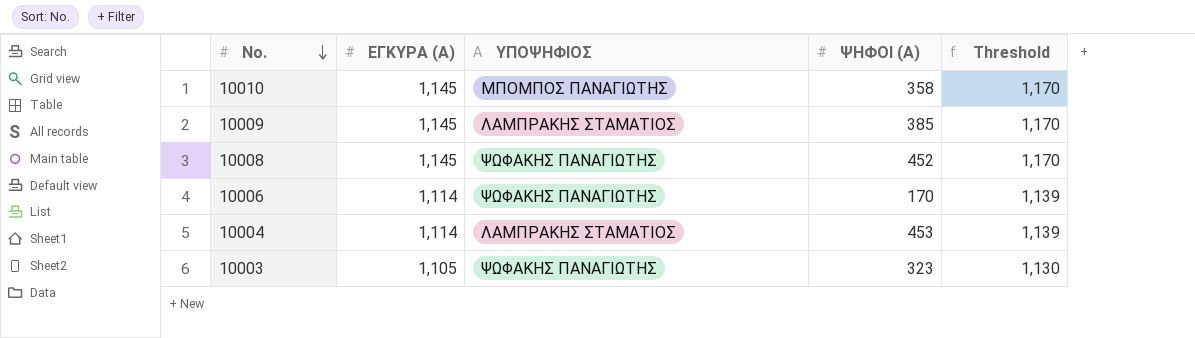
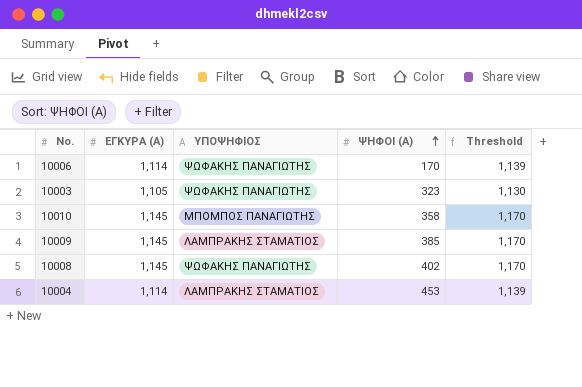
row order: No. descending -> ΨΗΦΟΙ (Α) ascending
10008 | ΨΗΦΟΙ (Α): 452 -> 402

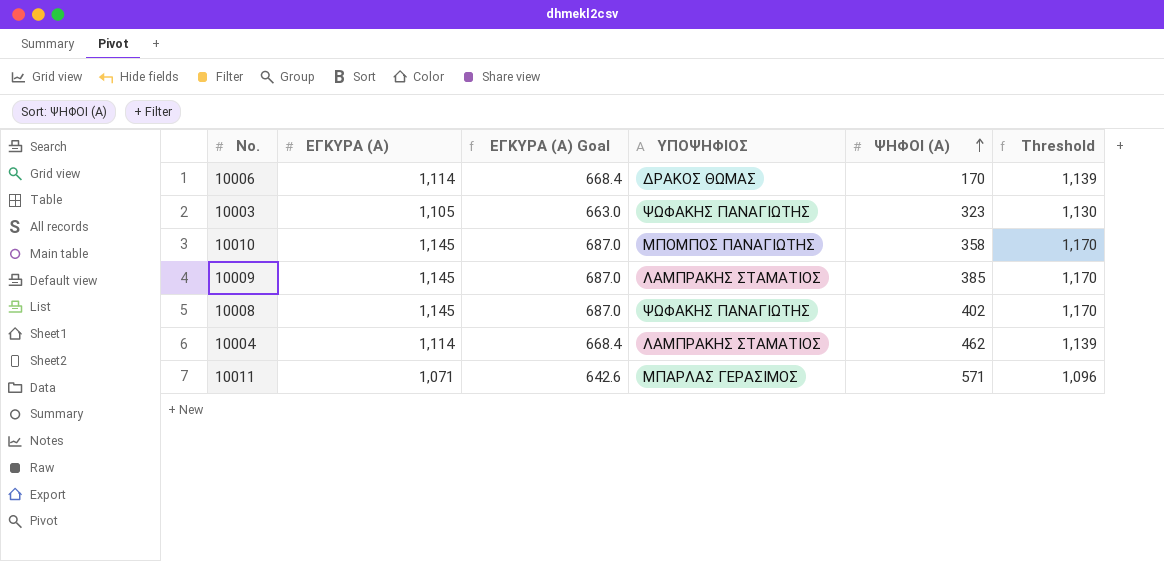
column ΕΓΚΥΡΑ (Α) Goal | formula: none -> [ΕΓΚΥΡΑ (Α)] * 0.6
10006 | ΥΠΟΨΗΦΙΟΣ: ΨΩΦΑΚΗΣ ΠΑΝΑΓΙΩΤΗΣ -> ΔΡΑΚΟΣ ΘΩΜΑΣ
10004 | ΨΗΦΟΙ (Α): 453 -> 462
row 10011: none -> 1,071 | 642.6 | ΜΠΑΡΛΑΣ ΓΕΡΑΣΙΜΟΣ | 571 | 1,096

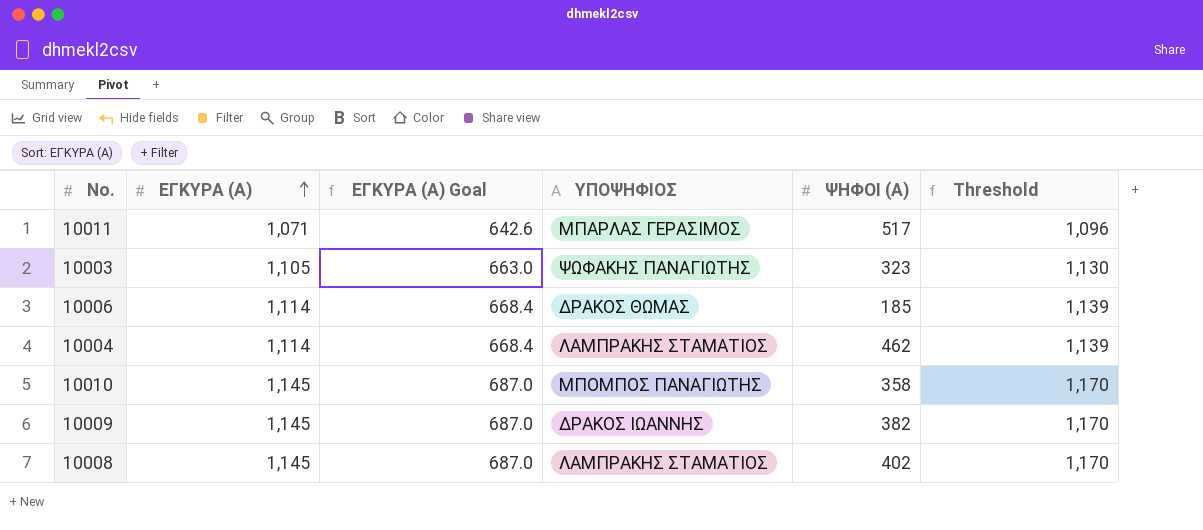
row order: ΨΗΦΟΙ (Α) ascending -> ΕΓΚΥΡΑ (Α) ascending
10011 | ΨΗΦΟΙ (Α): 571 -> 517
10006 | ΨΗΦΟΙ (Α): 170 -> 185
10009 | ΥΠΟΨΗΦΙΟΣ: ΛΑΜΠΡΑΚΗΣ ΣΤΑΜΑΤΙΟΣ -> ΔΡΑΚΟΣ ΙΩΑΝΝΗΣ
10009 | ΨΗΦΟΙ (Α): 385 -> 382
10008 | ΥΠΟΨΗΦΙΟΣ: ΨΩΦΑΚΗΣ ΠΑΝΑΓΙΩΤΗΣ -> ΛΑΜΠΡΑΚΗΣ ΣΤΑΜΑΤΙΟΣ

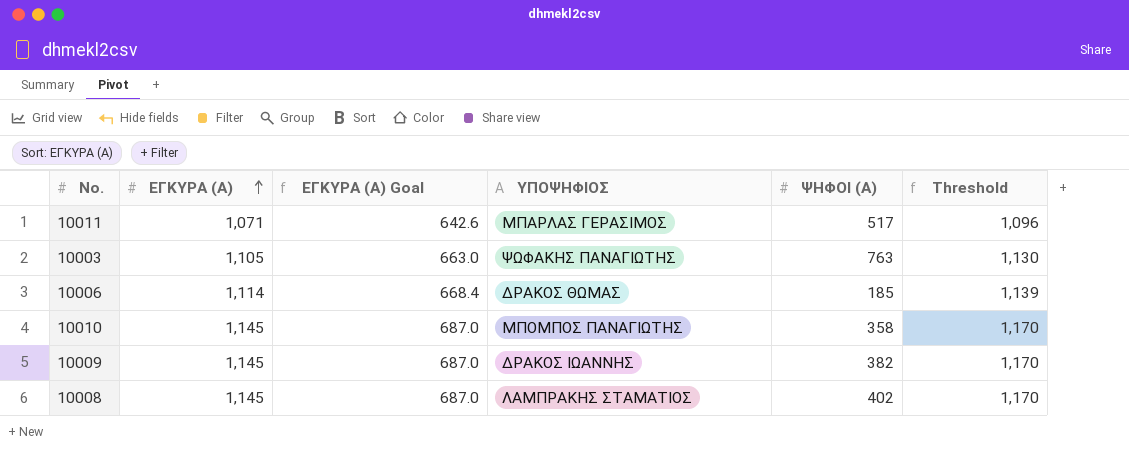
row 10004: 1,114 | 668.4 | ΛΑΜΠΡΑΚΗΣ ΣΤΑΜΑΤΙΟΣ | 462 | 1,139 -> none
10003 | ΨΗΦΟΙ (Α): 323 -> 763

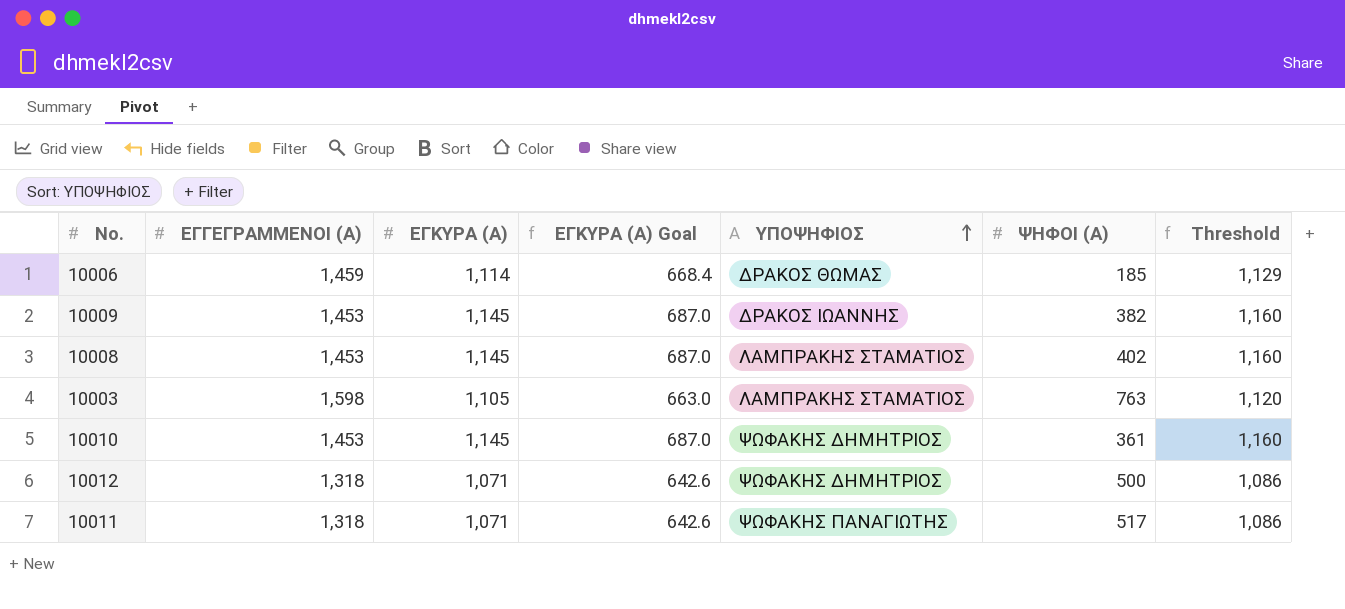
row order: ΕΓΚΥΡΑ (Α) ascending -> ΥΠΟΨΗΦΙΟΣ ascending
column ΕΓΓΕΓΡΑΜΜΕΝΟΙ (Α) | position: none -> 2
column Threshold | formula: [ΕΓΚΥΡΑ (Α)] + 25 -> [ΕΓΚΥΡΑ (Α)] + 15
10003 | ΥΠΟΨΗΦΙΟΣ: ΨΩΦΑΚΗΣ ΠΑΝΑΓΙΩΤΗΣ -> ΛΑΜΠΡΑΚΗΣ ΣΤΑΜΑΤΙΟΣ
10010 | ΥΠΟΨΗΦΙΟΣ: ΜΠΟΜΠΟΣ ΠΑΝΑΓΙΩΤΗΣ -> ΨΩΦΑΚΗΣ ΔΗΜΗΤΡΙΟΣ
10010 | ΨΗΦΟΙ (Α): 358 -> 361
row 10012: none -> 1,318 | 1,071 | 642.6 | ΨΩΦΑΚΗΣ ΔΗΜΗΤΡΙΟΣ | 500 | 1,086
10011 | ΥΠΟΨΗΦΙΟΣ: ΜΠΑΡΛΑΣ ΓΕΡΑΣΙΜΟΣ -> ΨΩΦΑΚΗΣ ΠΑΝΑΓΙΩΤΗΣ

